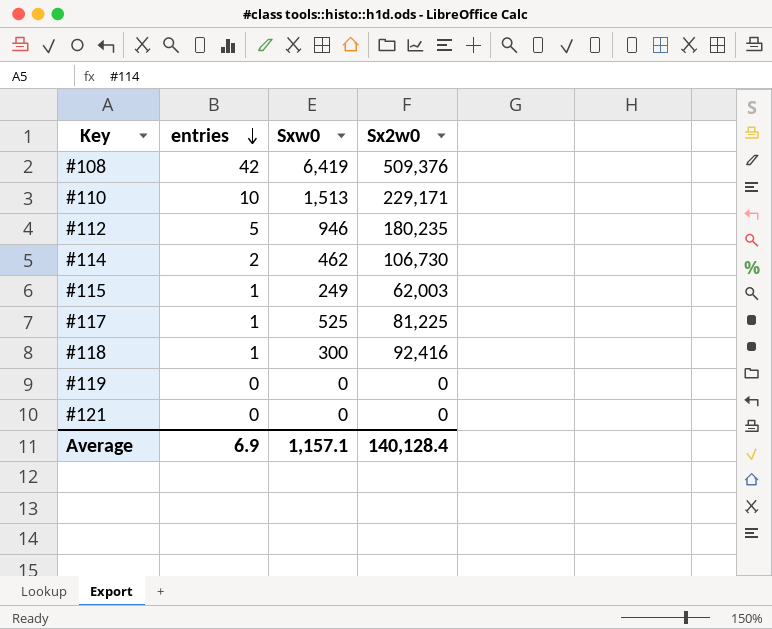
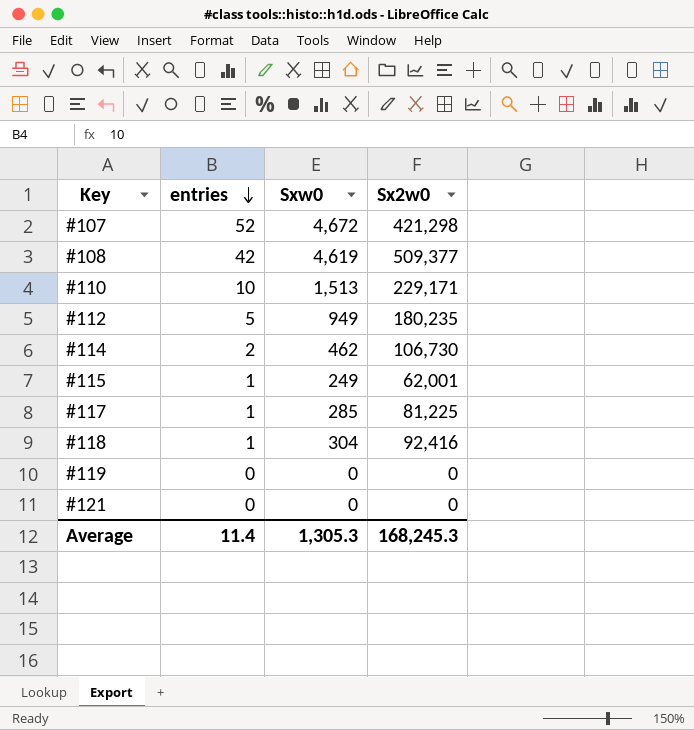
row #107: none -> 52 | 4,672 | 421,298
#108 | Sxw0: 6,419 -> 4,619
#108 | Sx2w0: 509,376 -> 509,377
#112 | Sxw0: 946 -> 949
#115 | Sx2w0: 62,003 -> 62,001
#117 | Sxw0: 525 -> 285
#118 | Sxw0: 300 -> 304
Average | entries: 6.9 -> 11.4
Average | Sxw0: 1,157.1 -> 1,305.3
Average | Sx2w0: 140,128.4 -> 168,245.3

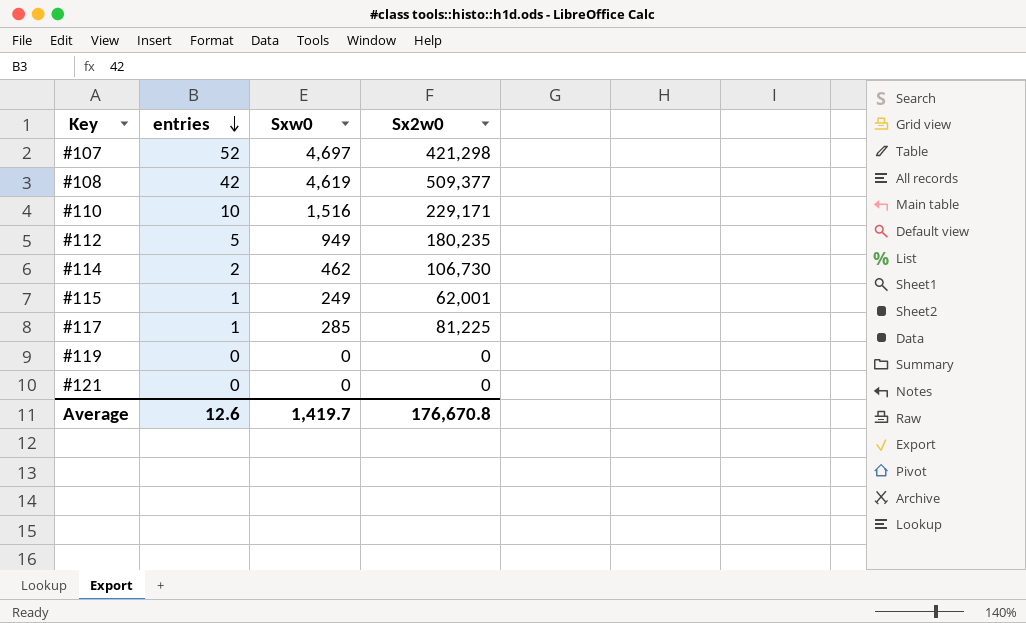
row #118: 1 | 304 | 92,416 -> none
#107 | Sxw0: 4,672 -> 4,697
#110 | Sxw0: 1,513 -> 1,516
Average | entries: 11.4 -> 12.6
Average | Sxw0: 1,305.3 -> 1,419.7
Average | Sx2w0: 168,245.3 -> 176,670.8

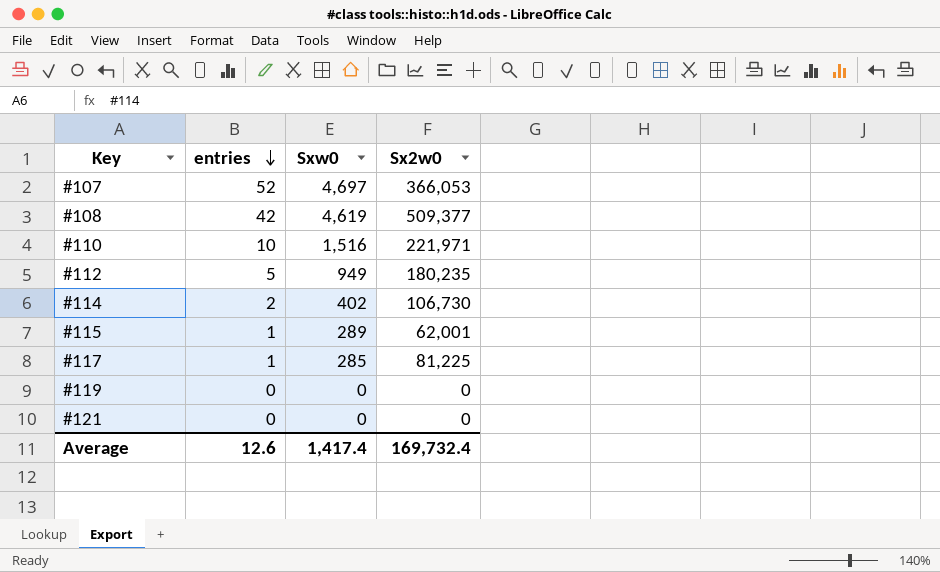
#107 | Sx2w0: 421,298 -> 366,053
#110 | Sx2w0: 229,171 -> 221,971
#114 | Sxw0: 462 -> 402
#115 | Sxw0: 249 -> 289
Average | Sxw0: 1,419.7 -> 1,417.4
Average | Sx2w0: 176,670.8 -> 169,732.4

